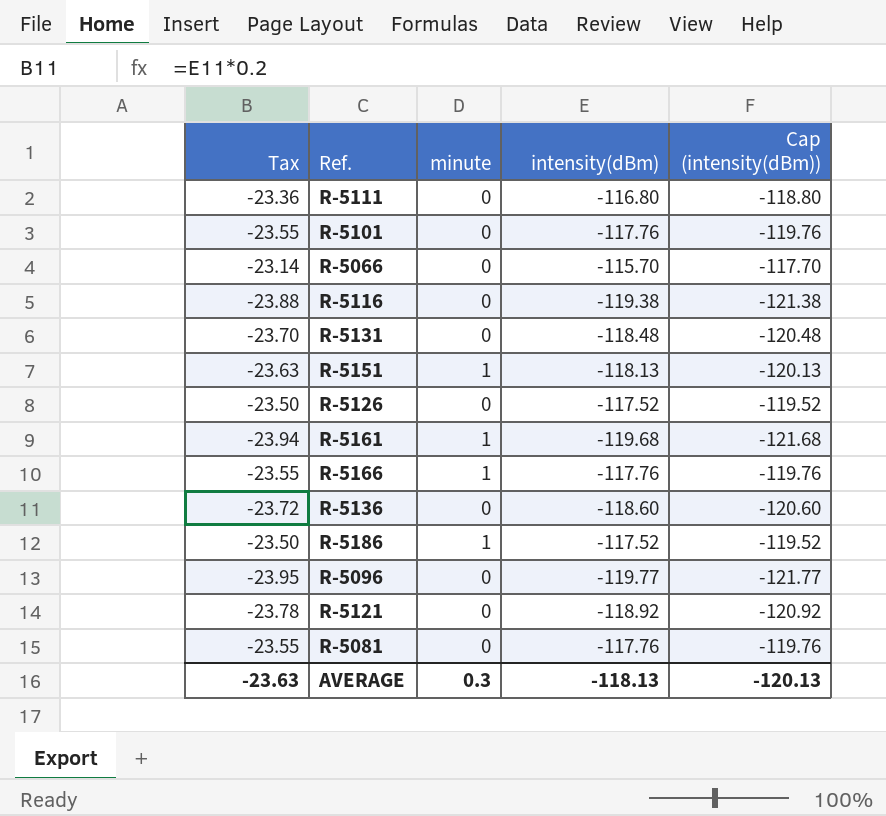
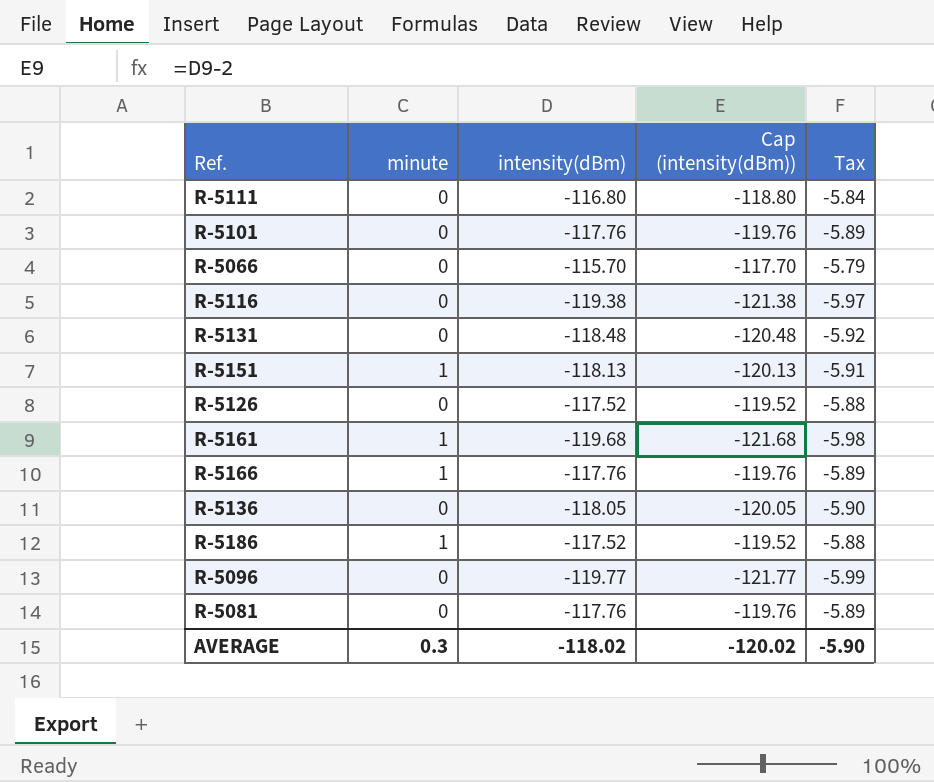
column Tax | formula: [intensity(dBm)] * 0.2 -> [intensity(dBm)] * 0.05
column Tax | position: 1 -> 5
row R-5121: -23.78 | 0 | -118.92 | -120.92 -> none
R-5136 | intensity(dBm): -118.60 -> -118.05
R-5136 | Cap (intensity(dBm)): -120.60 -> -120.05
AVERAGE | intensity(dBm): -118.13 -> -118.02
AVERAGE | Cap (intensity(dBm)): -120.13 -> -120.02
AVERAGE | Tax: -23.63 -> -5.90

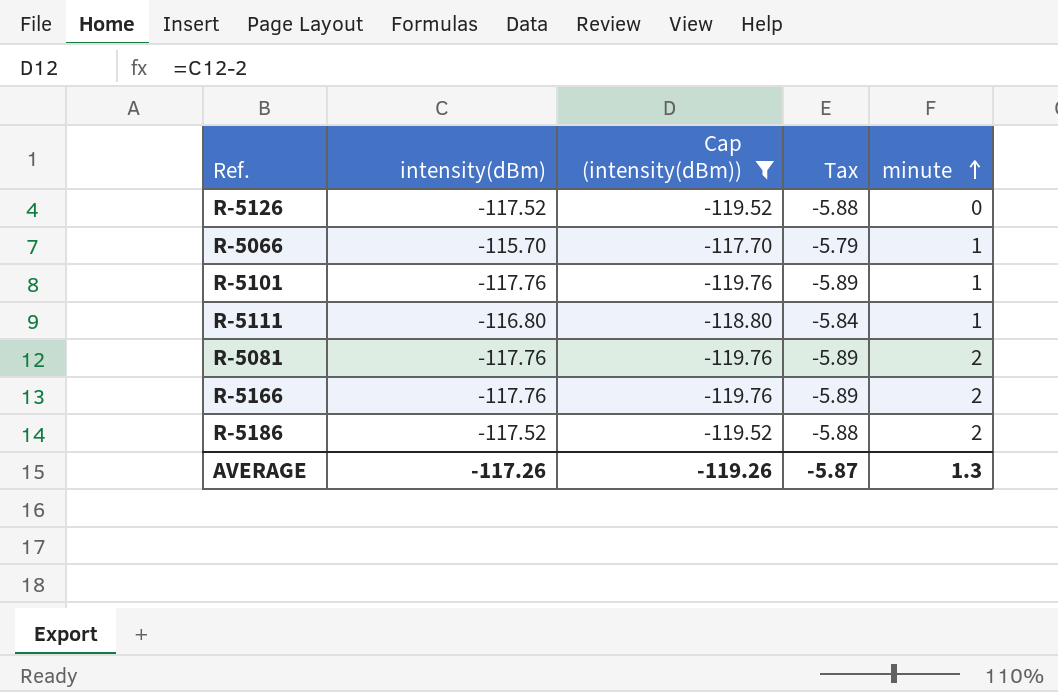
filter: none -> Cap (intensity(dBm)) >= -119.76
row order: none -> minute ascending
column minute | position: 2 -> 5
R-5066 | minute: 0 -> 1
R-5101 | minute: 0 -> 1
R-5111 | minute: 0 -> 1
R-5081 | minute: 0 -> 2
R-5166 | minute: 1 -> 2
R-5186 | minute: 1 -> 2
AVERAGE | intensity(dBm): -118.02 -> -117.26
AVERAGE | Cap (intensity(dBm)): -120.02 -> -119.26
AVERAGE | Tax: -5.90 -> -5.87
AVERAGE | minute: 0.3 -> 1.3

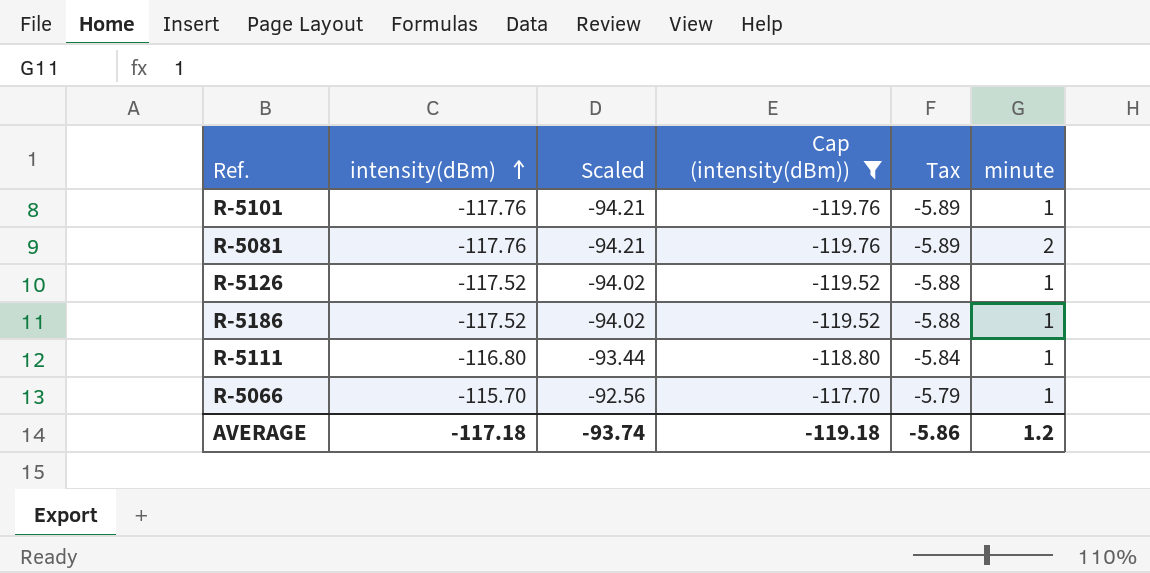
row order: minute ascending -> intensity(dBm) ascending
column Scaled | formula: none -> [intensity(dBm)] * 0.8
row R-5166: -117.76 | -119.76 | -5.89 | 2 -> none
R-5126 | minute: 0 -> 1
R-5186 | minute: 2 -> 1
AVERAGE | intensity(dBm): -117.26 -> -117.18
AVERAGE | Cap (intensity(dBm)): -119.26 -> -119.18
AVERAGE | Tax: -5.87 -> -5.86
AVERAGE | minute: 1.3 -> 1.2

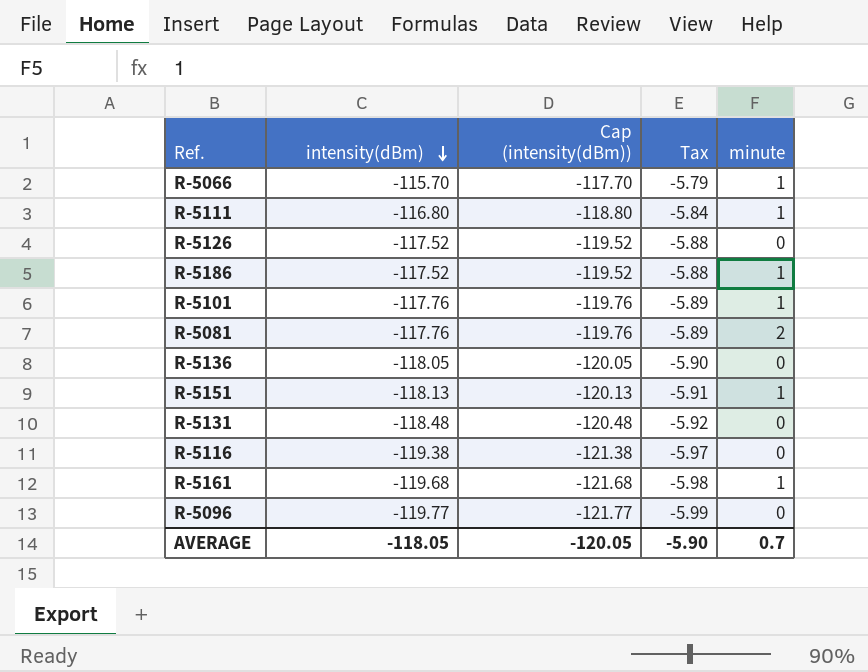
filter: Cap (intensity(dBm)) >= -119.76 -> none
row order: intensity(dBm) ascending -> intensity(dBm) descending
column Scaled | formula: [intensity(dBm)] * 0.8 -> none
R-5126 | minute: 1 -> 0
AVERAGE | intensity(dBm): -117.18 -> -118.05
AVERAGE | Cap (intensity(dBm)): -119.18 -> -120.05
AVERAGE | Tax: -5.86 -> -5.90
AVERAGE | minute: 1.2 -> 0.7

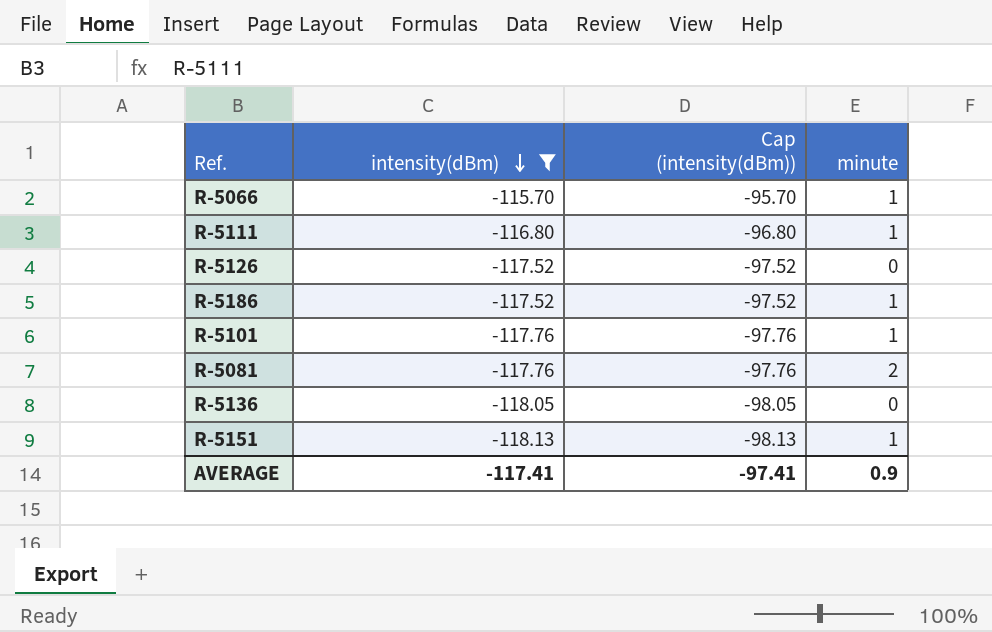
filter: none -> intensity(dBm) >= -118.13
column Tax | formula: [intensity(dBm)] * 0.05 -> none
column Cap (intensity(dBm)) | formula: [intensity(dBm)] - 2 -> [intensity(dBm)] + 20
AVERAGE | intensity(dBm): -118.05 -> -117.41
AVERAGE | Cap (intensity(dBm)): -120.05 -> -97.41
AVERAGE | minute: 0.7 -> 0.9

